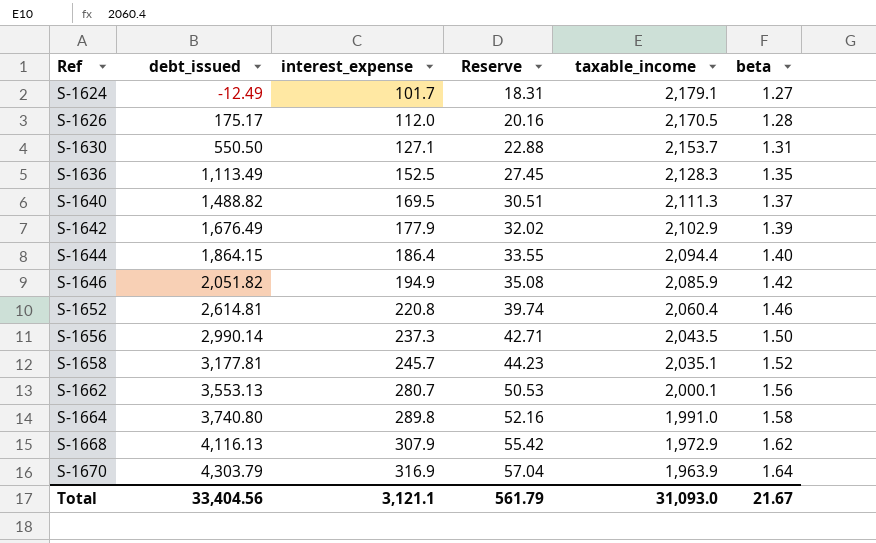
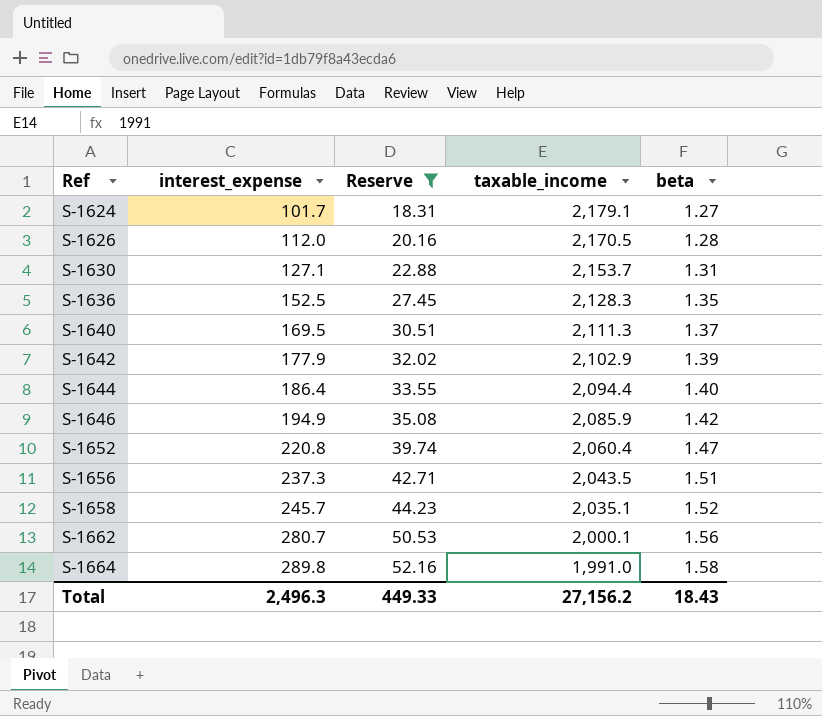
filter: none -> Reserve <= 52.16
column debt_issued | position: 2 -> none
S-1652 | beta: 1.46 -> 1.47
S-1656 | beta: 1.50 -> 1.51
Total | interest_expense: 3,121.1 -> 2,496.3
Total | Reserve: 561.79 -> 449.33
Total | taxable_income: 31,093.0 -> 27,156.2
Total | beta: 21.67 -> 18.43

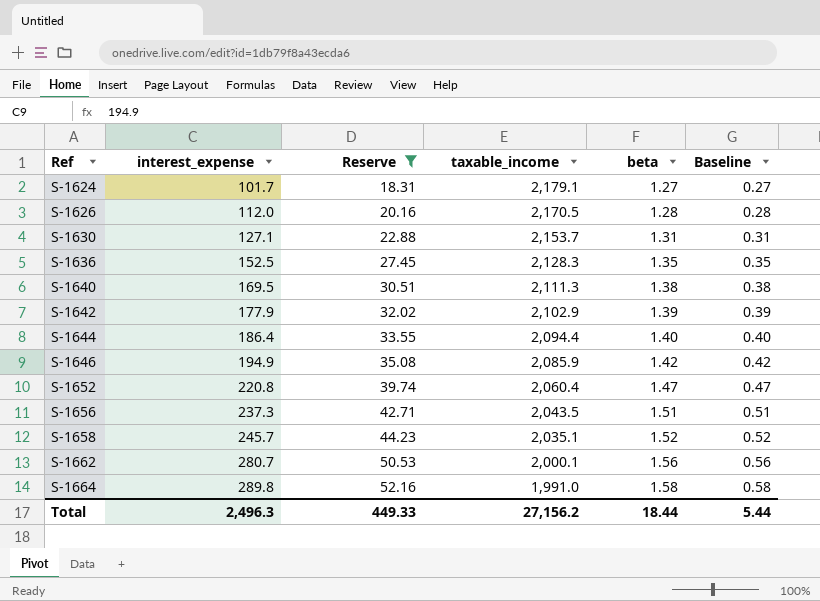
column Baseline | formula: none -> [beta] - 1
S-1640 | beta: 1.37 -> 1.38
Total | beta: 18.43 -> 18.44

